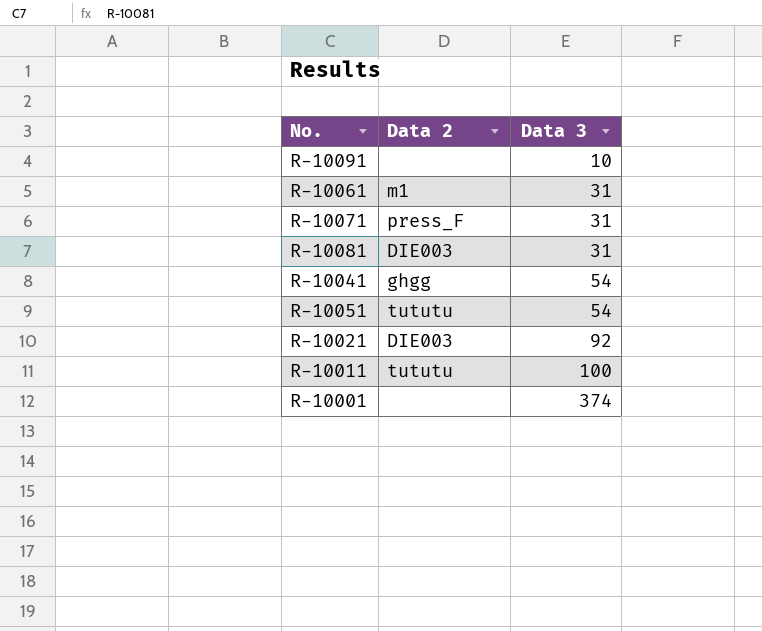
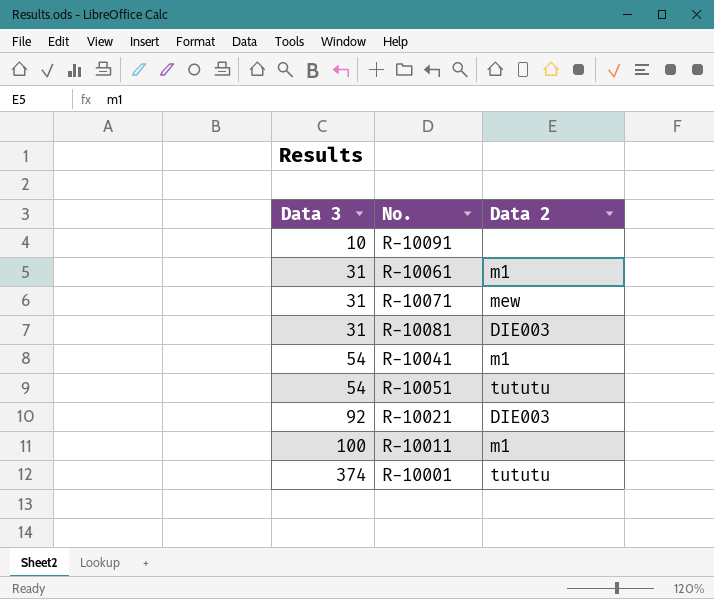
column Data 3 | position: 3 -> 1
R-10071 | Data 2: press_F -> mew
R-10041 | Data 2: ghgg -> m1
R-10011 | Data 2: tututu -> m1
R-10001 | Data 2: none -> tututu

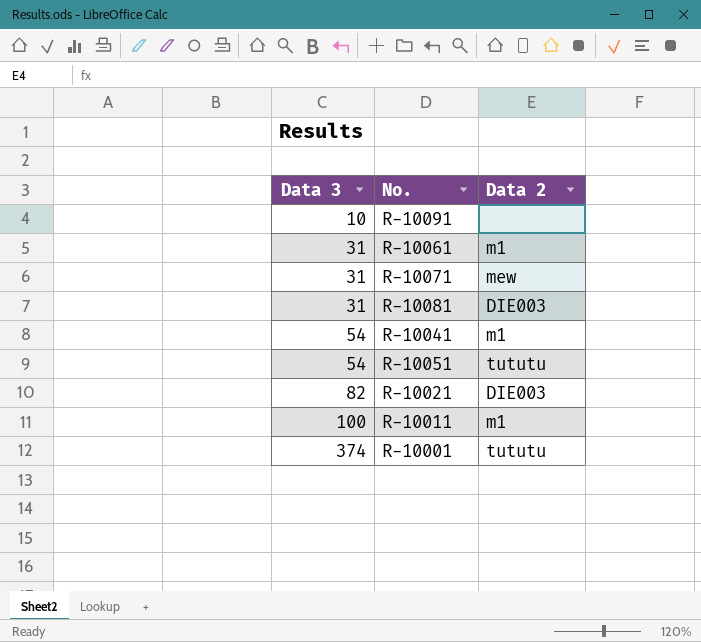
R-10021 | Data 3: 92 -> 82

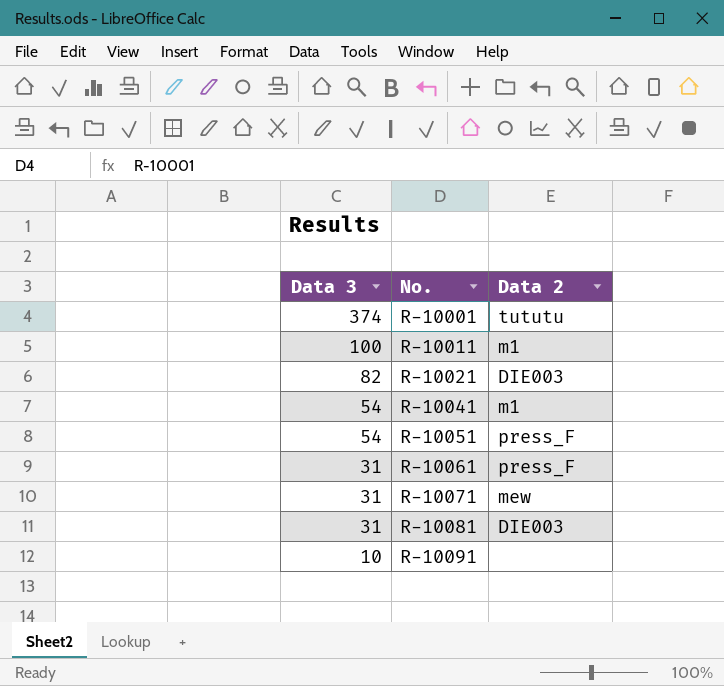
row order: Data 3 ascending -> Data 3 descending
R-10051 | Data 2: tututu -> press_F
R-10061 | Data 2: m1 -> press_F

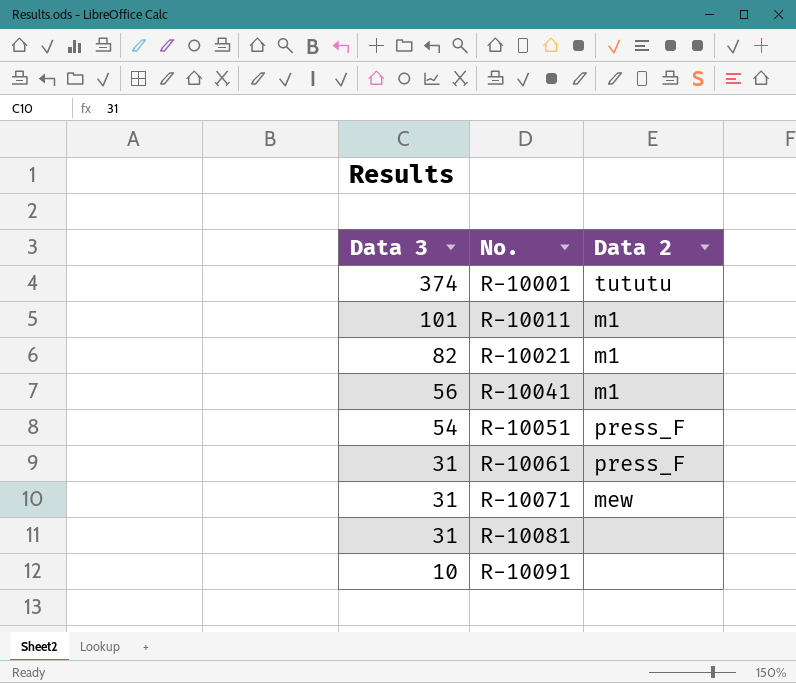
R-10011 | Data 3: 100 -> 101
R-10021 | Data 2: DIE003 -> m1
R-10041 | Data 3: 54 -> 56
R-10081 | Data 2: DIE003 -> none

